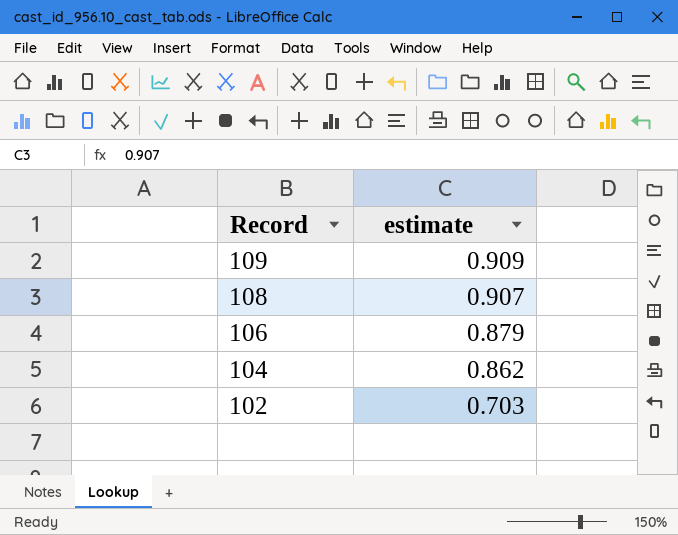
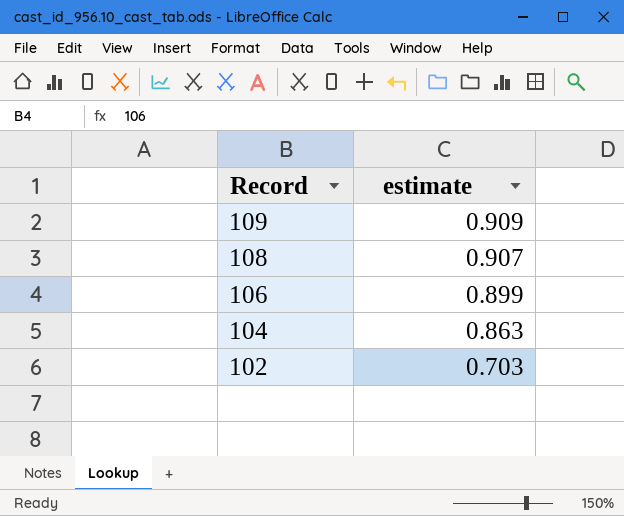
106 | estimate: 0.879 -> 0.899
104 | estimate: 0.862 -> 0.863

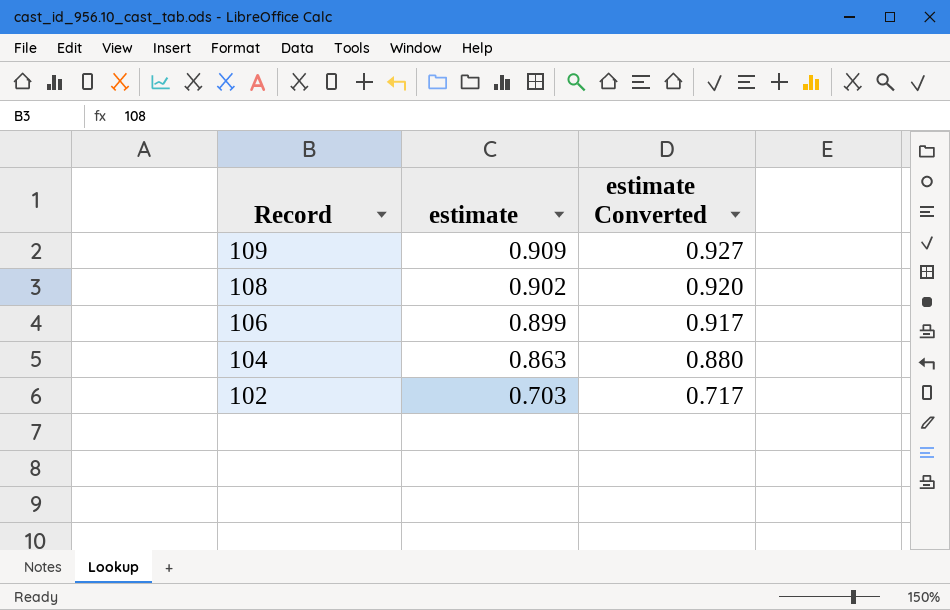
column estimate Converted | formula: none -> [estimate] * 1.02
108 | estimate: 0.907 -> 0.902

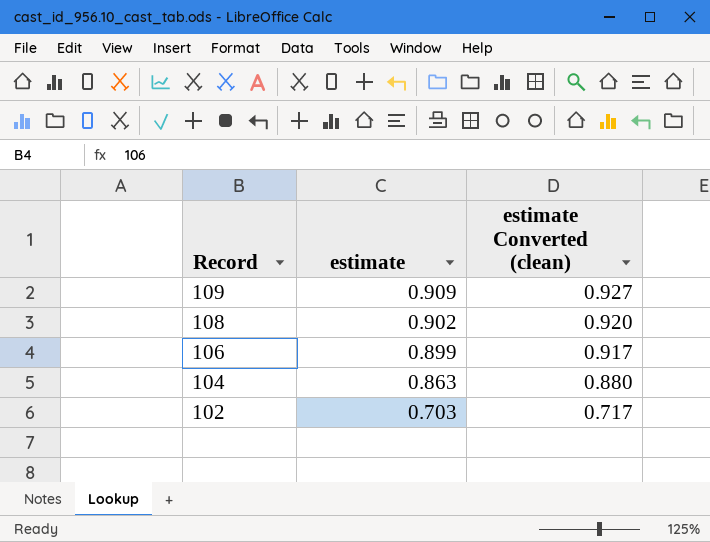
column name: estimate Converted -> estimate Converted (clean)

